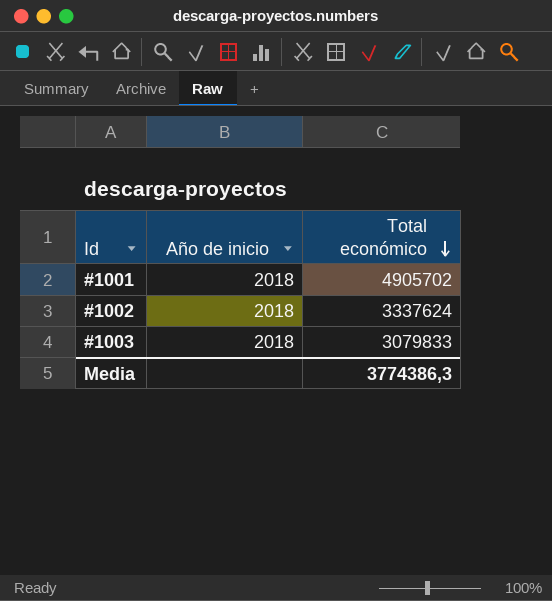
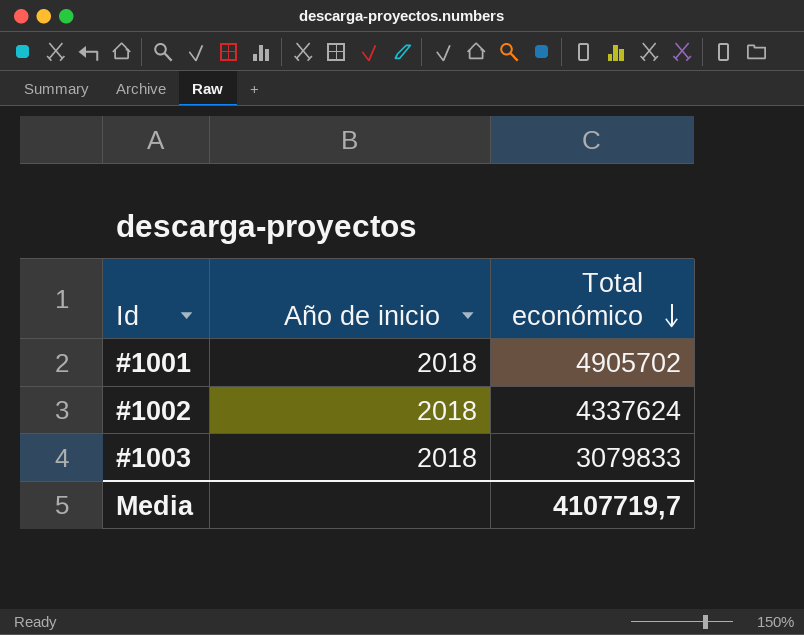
#1002 | Total económico: 3337624 -> 4337624
Media | Total económico: 3774386,3 -> 4107719,7

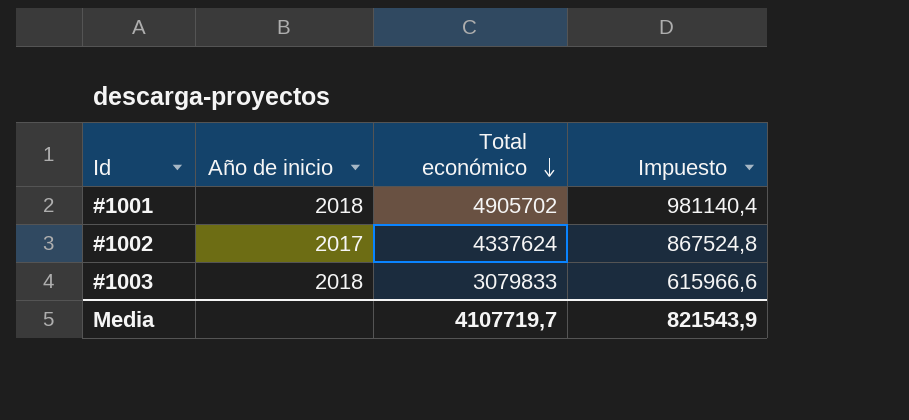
column Impuesto | formula: none -> [Total económico] * 0,2
#1002 | Año de inicio: 2018 -> 2017

